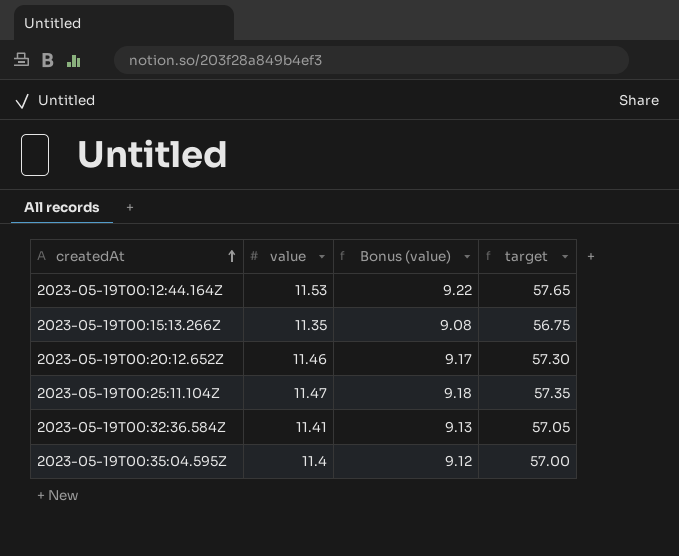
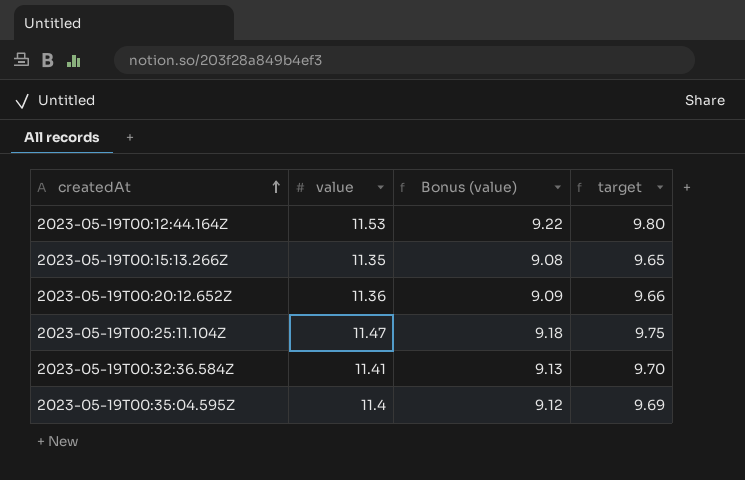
column target | formula: [value] * 5 -> [value] * 0.85
2023-05-19T00:20:12.652Z | value: 11.46 -> 11.36
2023-05-19T00:20:12.652Z | Bonus (value): 9.17 -> 9.09

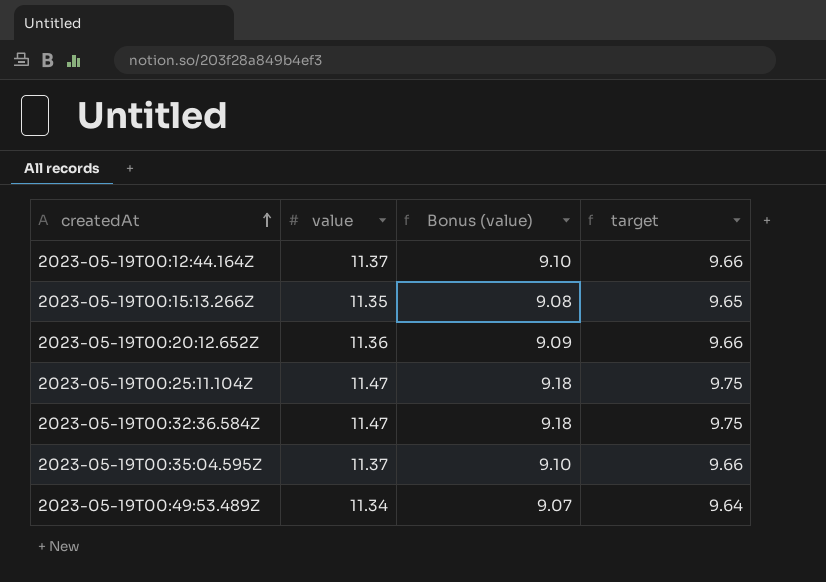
2023-05-19T00:12:44.164Z | value: 11.53 -> 11.37
2023-05-19T00:12:44.164Z | Bonus (value): 9.22 -> 9.10
2023-05-19T00:12:44.164Z | target: 9.80 -> 9.66
2023-05-19T00:32:36.584Z | value: 11.41 -> 11.47
2023-05-19T00:32:36.584Z | Bonus (value): 9.13 -> 9.18
2023-05-19T00:32:36.584Z | target: 9.70 -> 9.75
2023-05-19T00:35:04.595Z | value: 11.4 -> 11.37
2023-05-19T00:35:04.595Z | Bonus (value): 9.12 -> 9.10
2023-05-19T00:35:04.595Z | target: 9.69 -> 9.66
row 2023-05-19T00:49:53.489Z: none -> 11.34 | 9.07 | 9.64

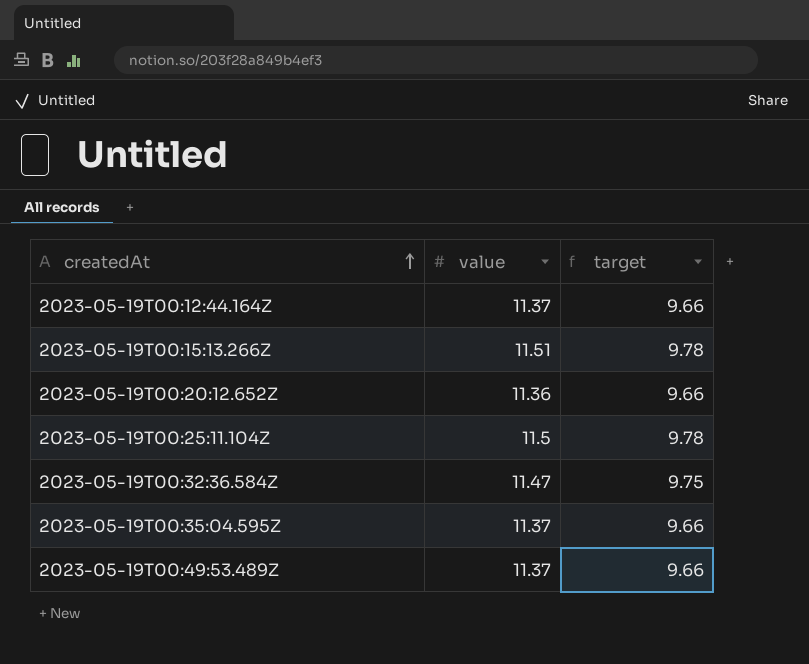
column Bonus (value) | formula: [value] * 0.8 -> none
2023-05-19T00:15:13.266Z | value: 11.35 -> 11.51
2023-05-19T00:15:13.266Z | target: 9.65 -> 9.78
2023-05-19T00:25:11.104Z | value: 11.47 -> 11.5
2023-05-19T00:25:11.104Z | target: 9.75 -> 9.78
2023-05-19T00:49:53.489Z | value: 11.34 -> 11.37
2023-05-19T00:49:53.489Z | target: 9.64 -> 9.66

